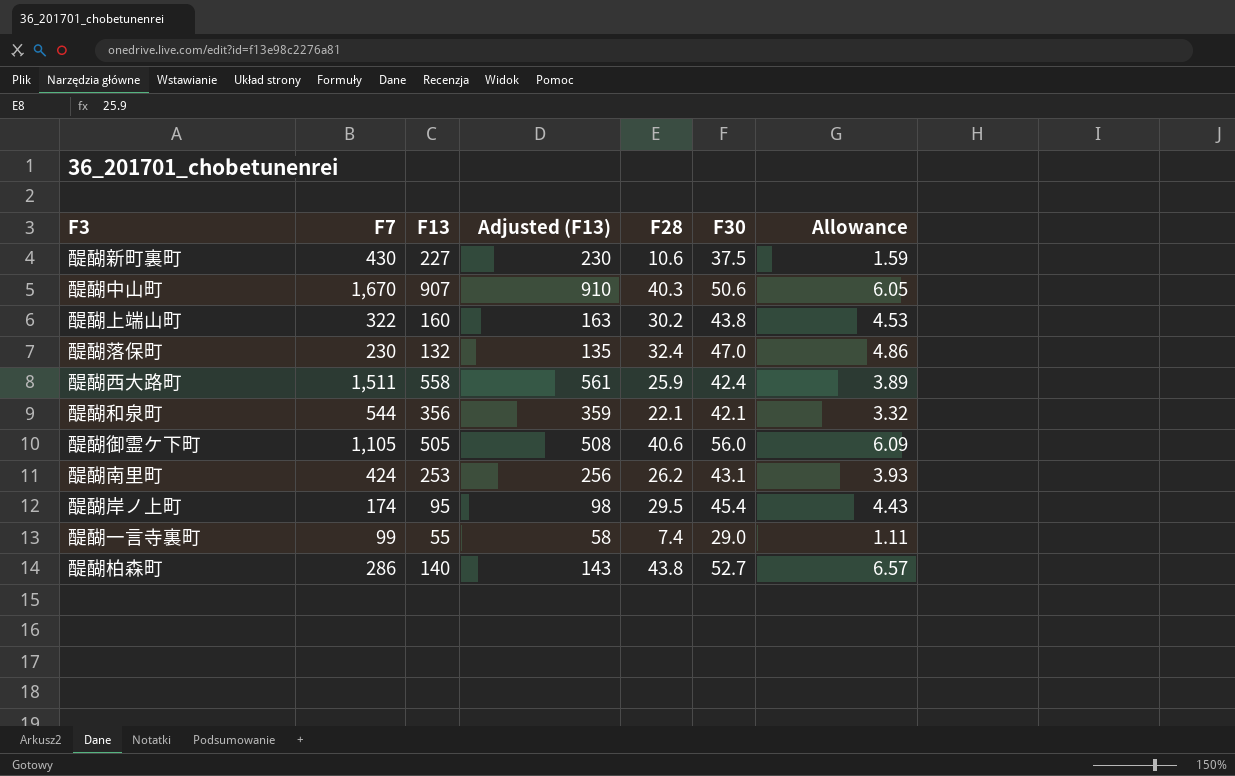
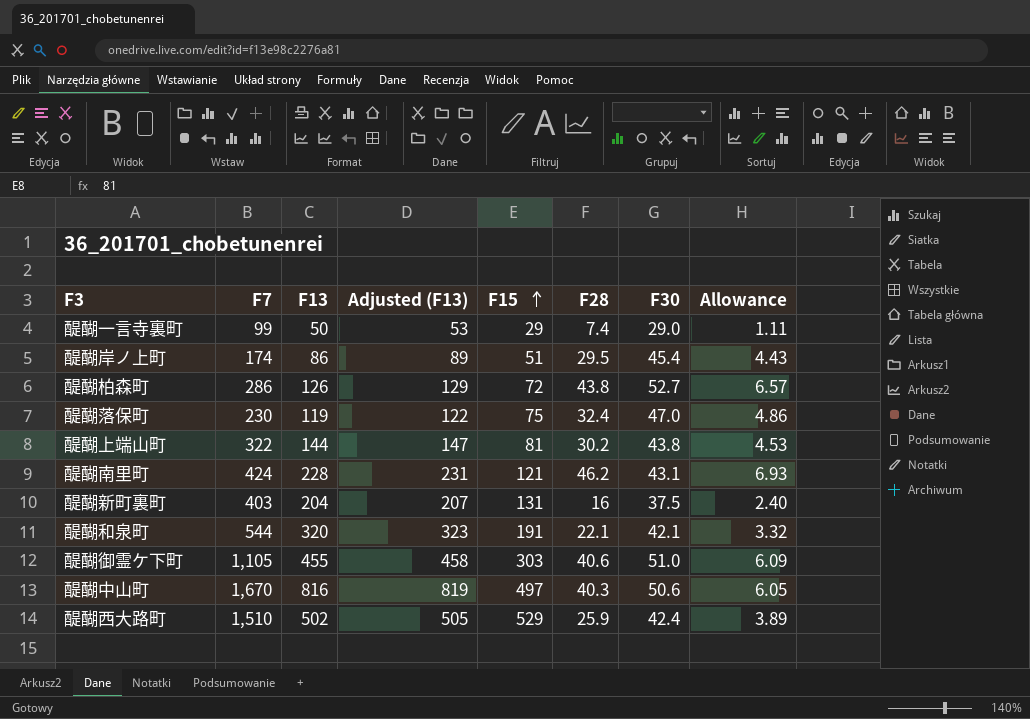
row order: none -> F15 ascending
column F15 | position: none -> 5
醍醐一言寺裏町 | F13: 55 -> 50
醍醐一言寺裏町 | Adjusted (F13): 58 -> 53
醍醐岸ノ上町 | F13: 95 -> 86
醍醐岸ノ上町 | Adjusted (F13): 98 -> 89
醍醐柏森町 | F13: 140 -> 126
醍醐柏森町 | Adjusted (F13): 143 -> 129
醍醐落保町 | F13: 132 -> 119
醍醐落保町 | Adjusted (F13): 135 -> 122
醍醐上端山町 | F13: 160 -> 144
醍醐上端山町 | Adjusted (F13): 163 -> 147
醍醐南里町 | F13: 253 -> 228
醍醐南里町 | Adjusted (F13): 256 -> 231
醍醐南里町 | F28: 26.2 -> 46.2
醍醐南里町 | Allowance: 3.93 -> 6.93
醍醐新町裏町 | F7: 430 -> 403
醍醐新町裏町 | F13: 227 -> 204
醍醐新町裏町 | Adjusted (F13): 230 -> 207
醍醐新町裏町 | F28: 10.6 -> 16
醍醐新町裏町 | Allowance: 1.59 -> 2.40
醍醐和泉町 | F13: 356 -> 320
醍醐和泉町 | Adjusted (F13): 359 -> 323
醍醐御霊ケ下町 | F13: 505 -> 455
醍醐御霊ケ下町 | Adjusted (F13): 508 -> 458
醍醐御霊ケ下町 | F30: 56.0 -> 51.0
醍醐中山町 | F13: 907 -> 816
醍醐中山町 | Adjusted (F13): 910 -> 819
醍醐西大路町 | F7: 1,511 -> 1,510
醍醐西大路町 | F13: 558 -> 502
醍醐西大路町 | Adjusted (F13): 561 -> 505

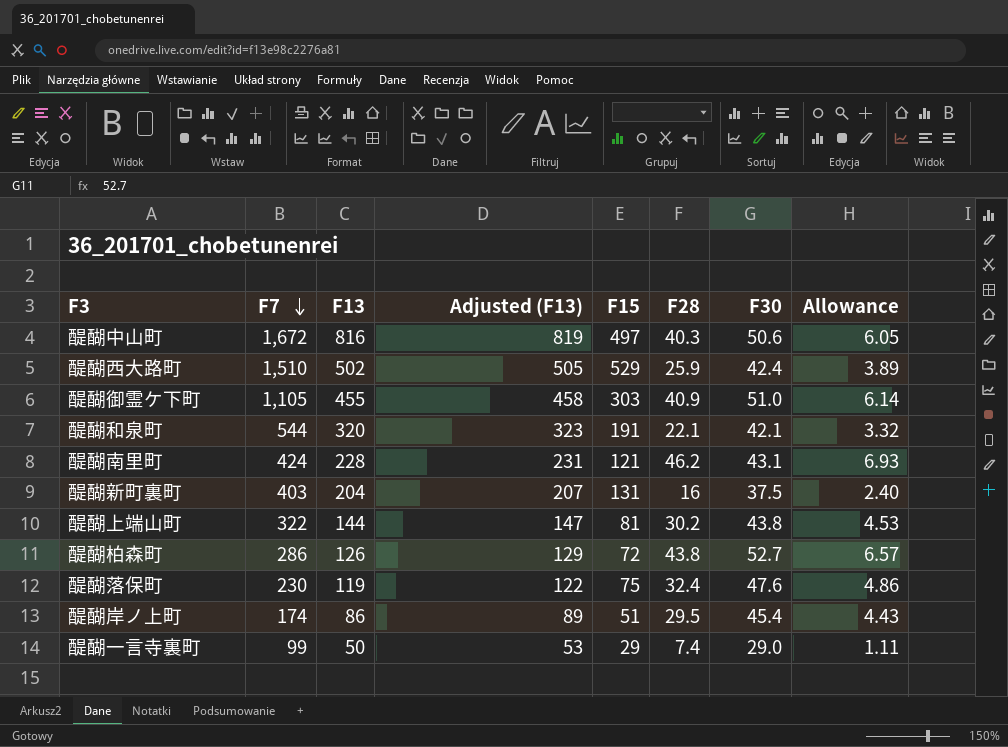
row order: F15 ascending -> F7 descending
醍醐中山町 | F7: 1,670 -> 1,672
醍醐御霊ケ下町 | F28: 40.6 -> 40.9
醍醐御霊ケ下町 | Allowance: 6.09 -> 6.14
醍醐落保町 | F30: 47.0 -> 47.6

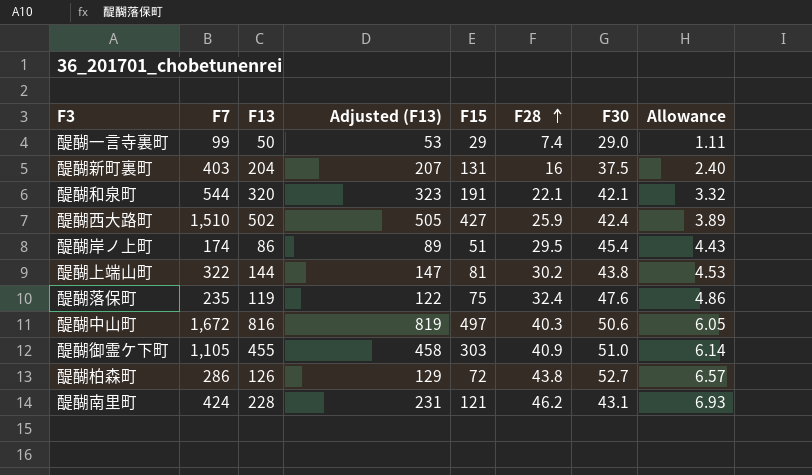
row order: F7 descending -> F28 ascending
醍醐西大路町 | F15: 529 -> 427
醍醐落保町 | F7: 230 -> 235

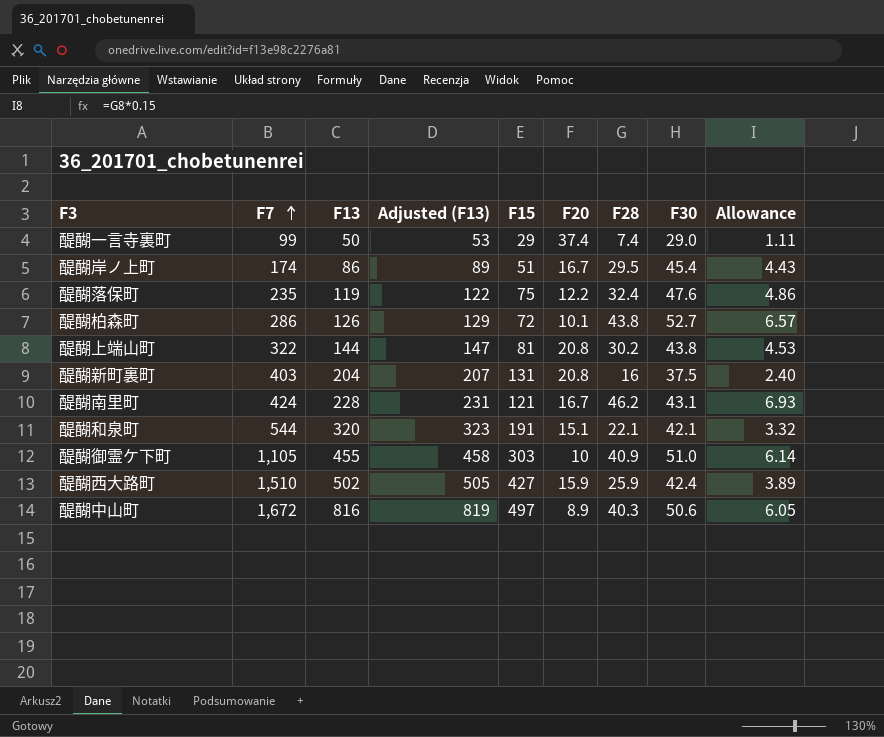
row order: F28 ascending -> F7 ascending
column F20 | position: none -> 6

